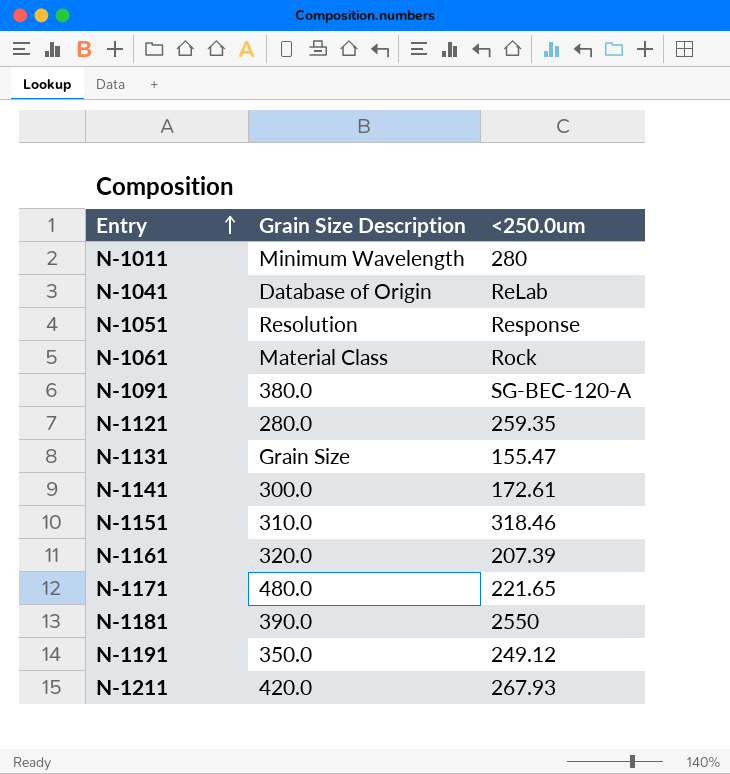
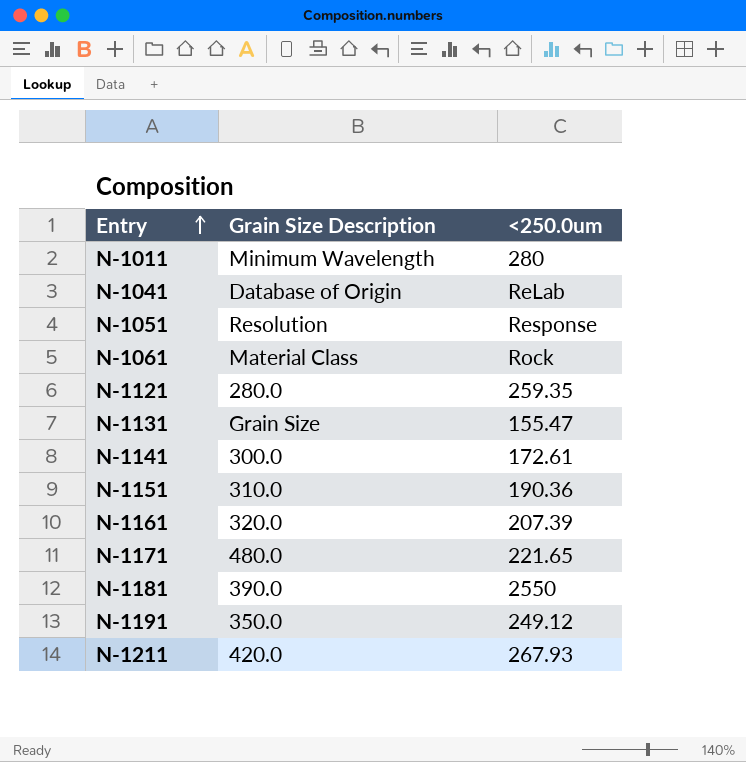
row N-1091: 380.0 | SG-BEC-120-A -> none
N-1151 | <250.0um: 318.46 -> 190.36

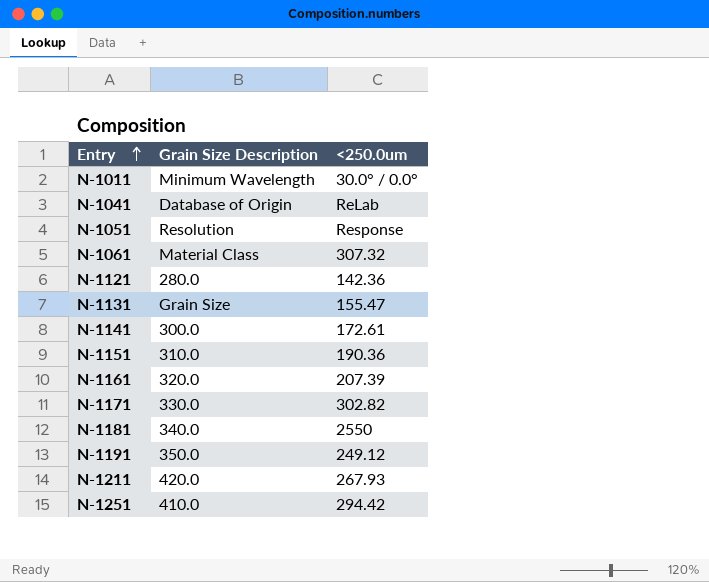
N-1011 | <250.0um: 280 -> 30.0° / 0.0°
N-1061 | <250.0um: Rock -> 307.32
N-1121 | <250.0um: 259.35 -> 142.36
N-1171 | Grain Size Description: 480.0 -> 330.0
N-1171 | <250.0um: 221.65 -> 302.82
N-1181 | Grain Size Description: 390.0 -> 340.0
row N-1251: none -> 410.0 | 294.42

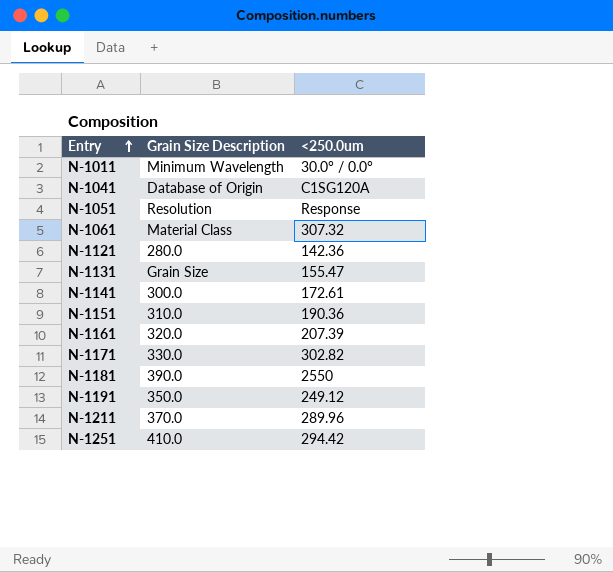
N-1041 | <250.0um: ReLab -> C1SG120A
N-1181 | Grain Size Description: 340.0 -> 390.0
N-1211 | Grain Size Description: 420.0 -> 370.0
N-1211 | <250.0um: 267.93 -> 289.96

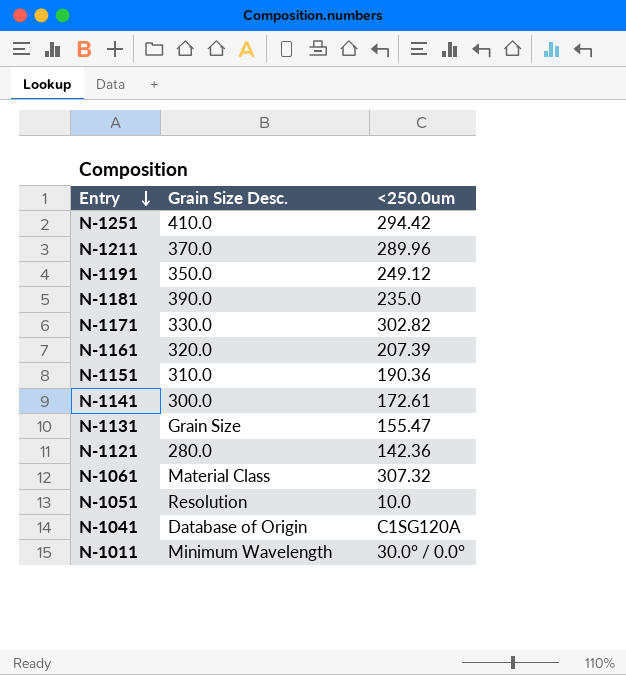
row order: Entry ascending -> Entry descending
column name: Grain Size Description -> Grain Size Desc.
N-1181 | <250.0um: 2550 -> 235.0
N-1051 | <250.0um: Response -> 10.0

